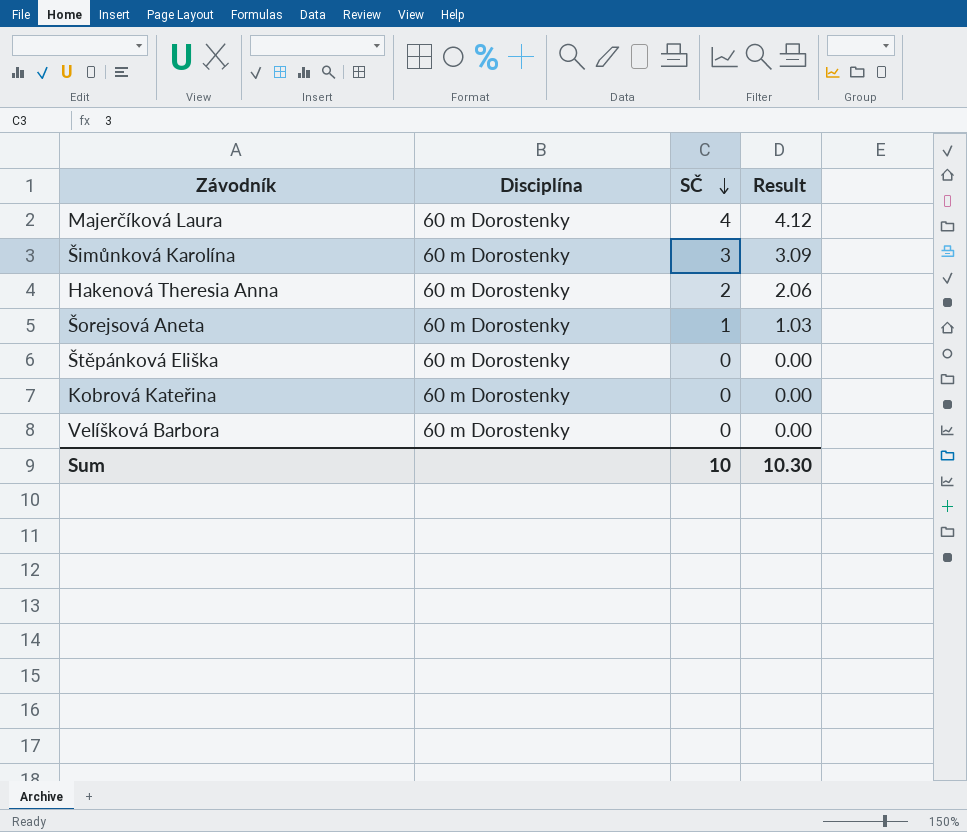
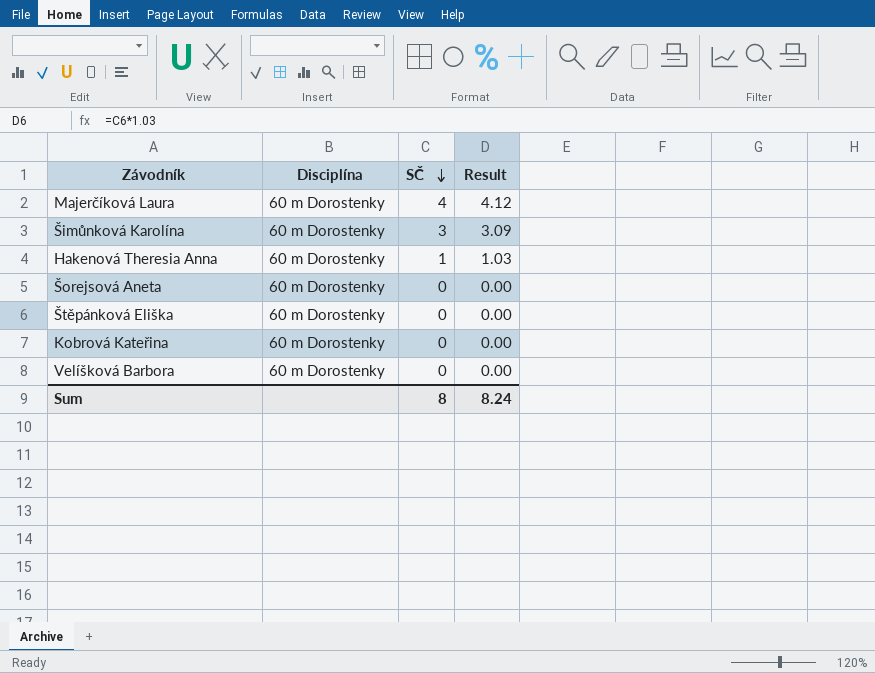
Hakenová Theresia Anna | SČ: 2 -> 1
Hakenová Theresia Anna | Result: 2.06 -> 1.03
Šorejsová Aneta | SČ: 1 -> 0
Šorejsová Aneta | Result: 1.03 -> 0.00
Sum | SČ: 10 -> 8
Sum | Result: 10.30 -> 8.24

